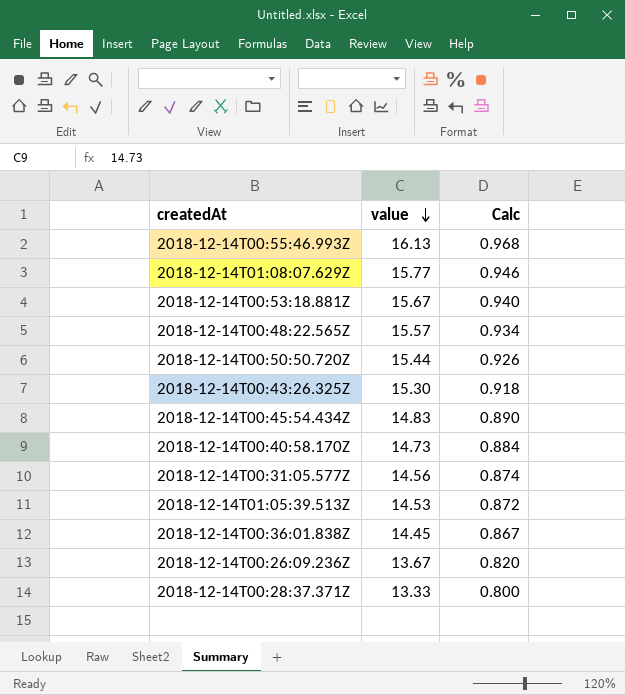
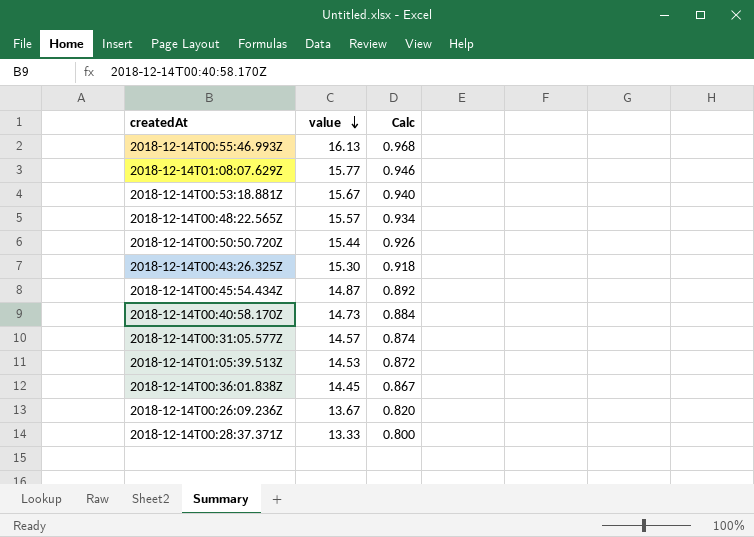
2018-12-14T00:45:54.434Z | value: 14.83 -> 14.87
2018-12-14T00:45:54.434Z | Calc: 0.890 -> 0.892
2018-12-14T00:31:05.577Z | value: 14.56 -> 14.57

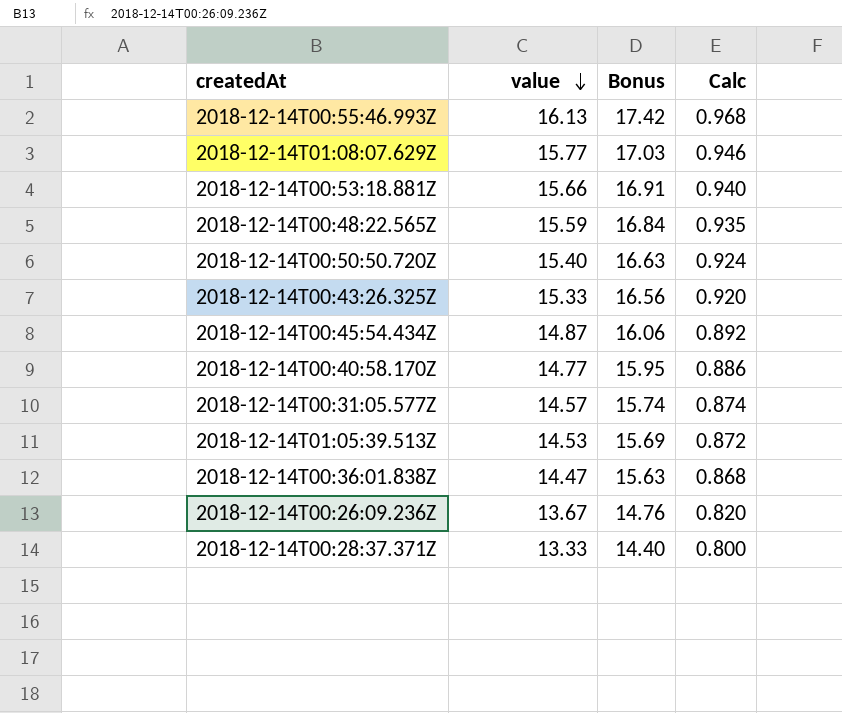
column Bonus | formula: none -> [value] * 1.08
2018-12-14T00:53:18.881Z | value: 15.67 -> 15.66
2018-12-14T00:48:22.565Z | value: 15.57 -> 15.59
2018-12-14T00:48:22.565Z | Calc: 0.934 -> 0.935
2018-12-14T00:50:50.720Z | value: 15.44 -> 15.40
2018-12-14T00:50:50.720Z | Calc: 0.926 -> 0.924
2018-12-14T00:43:26.325Z | value: 15.30 -> 15.33
2018-12-14T00:43:26.325Z | Calc: 0.918 -> 0.920
2018-12-14T00:40:58.170Z | value: 14.73 -> 14.77
2018-12-14T00:40:58.170Z | Calc: 0.884 -> 0.886
2018-12-14T00:36:01.838Z | value: 14.45 -> 14.47
2018-12-14T00:36:01.838Z | Calc: 0.867 -> 0.868

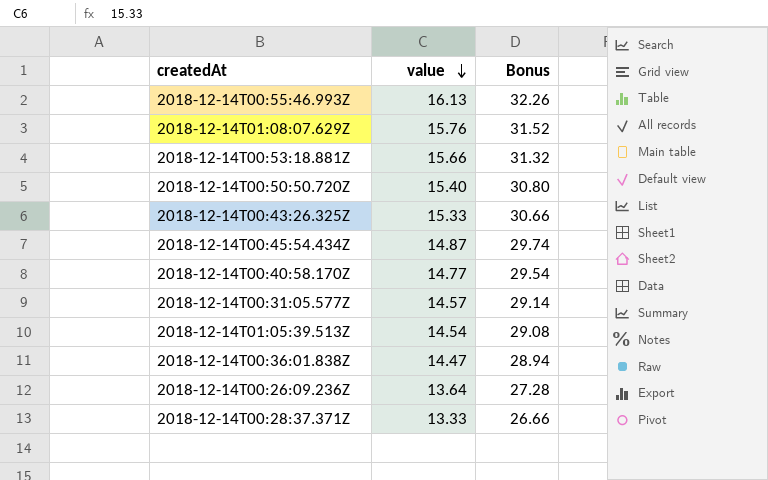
column Calc | formula: [value] * 0.06 -> none
column Bonus | formula: [value] * 1.08 -> [value] * 2
row 2018-12-14T00:48:22.565Z: 15.59 | 16.84 | 0.935 -> none
2018-12-14T01:08:07.629Z | value: 15.77 -> 15.76
2018-12-14T01:05:39.513Z | value: 14.53 -> 14.54
2018-12-14T00:26:09.236Z | value: 13.67 -> 13.64

